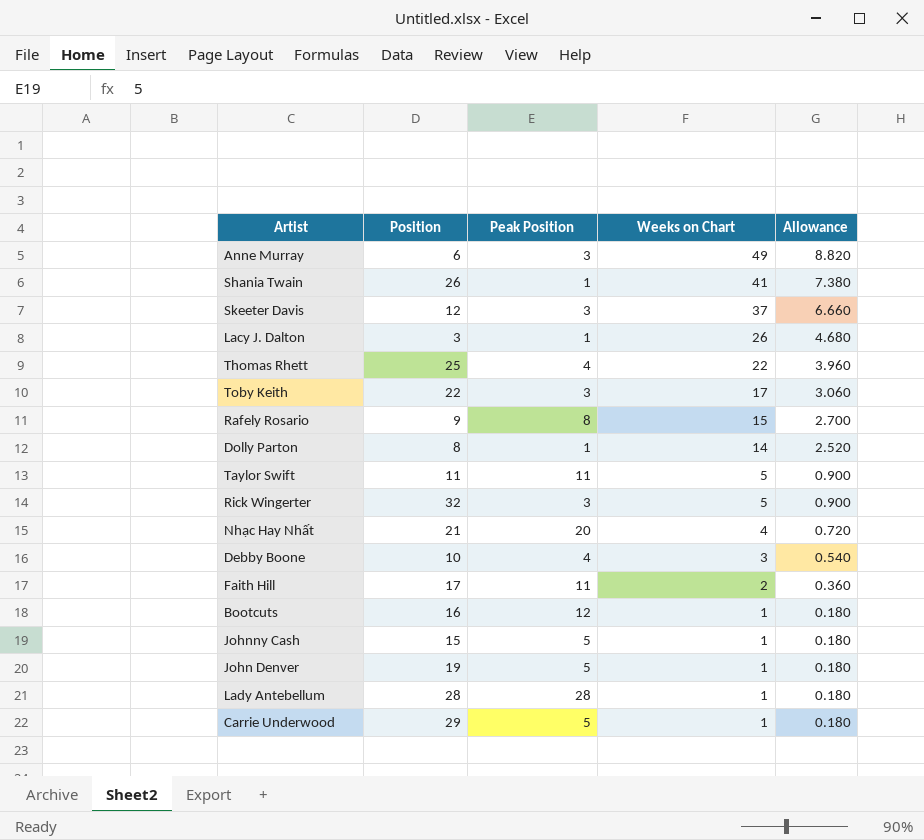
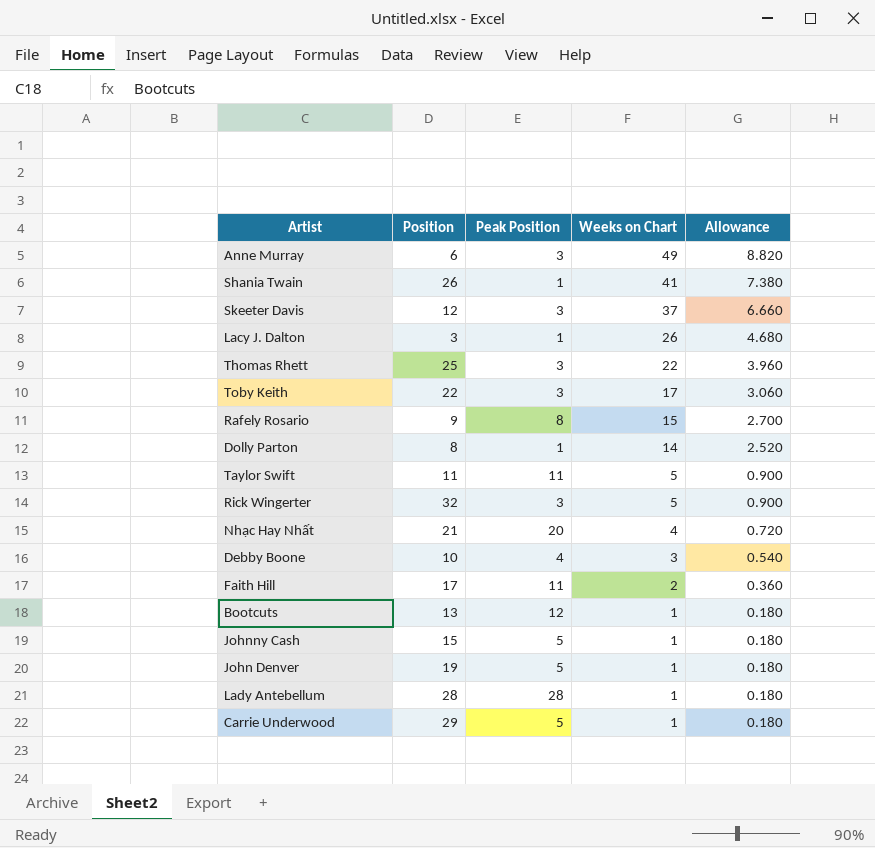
Thomas Rhett | Peak Position: 4 -> 3
Bootcuts | Position: 16 -> 13

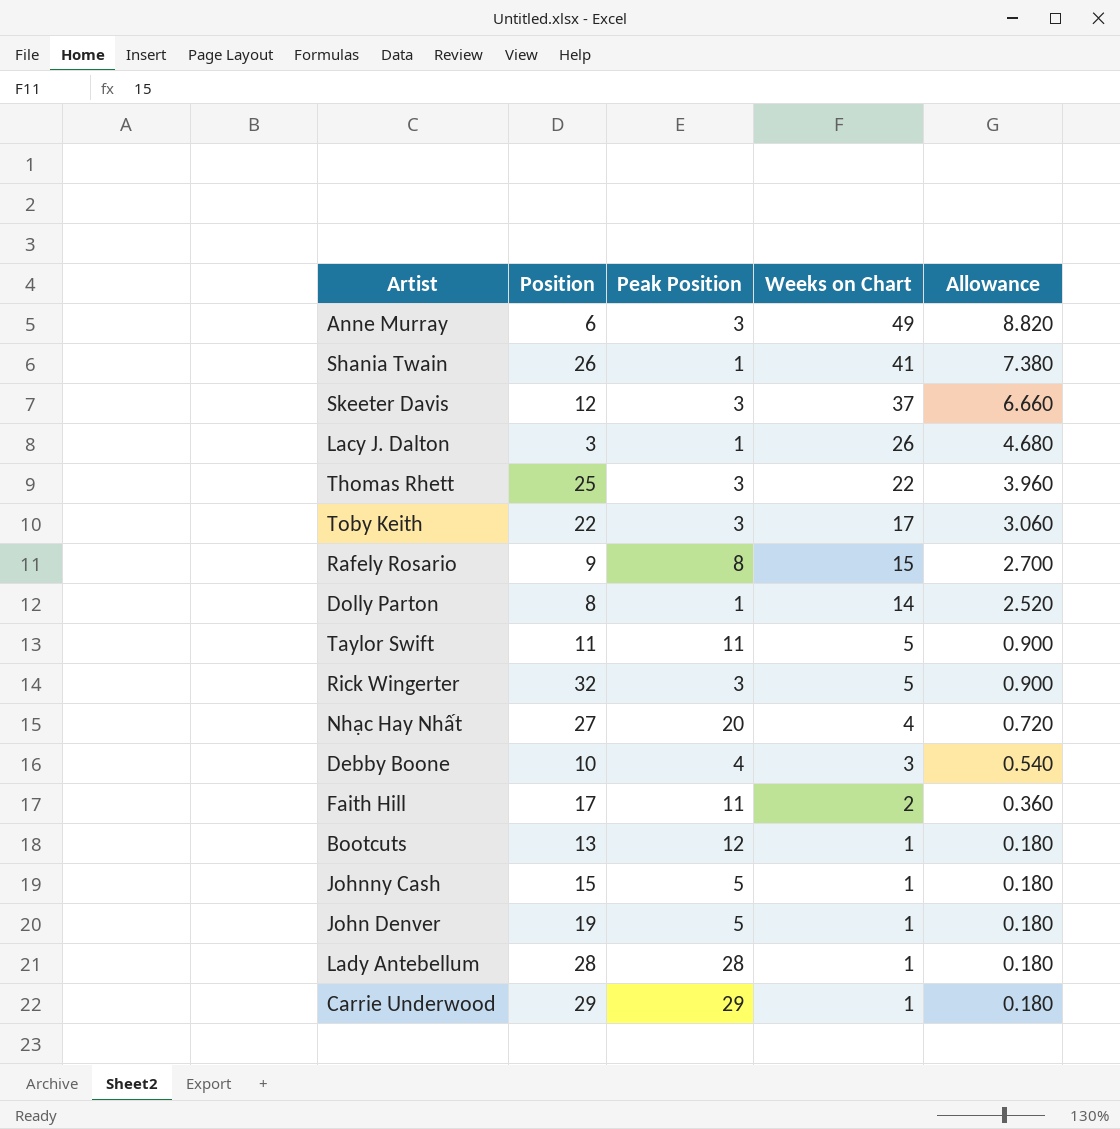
Nhạc Hay Nhất | Position: 21 -> 27
Carrie Underwood | Peak Position: 5 -> 29

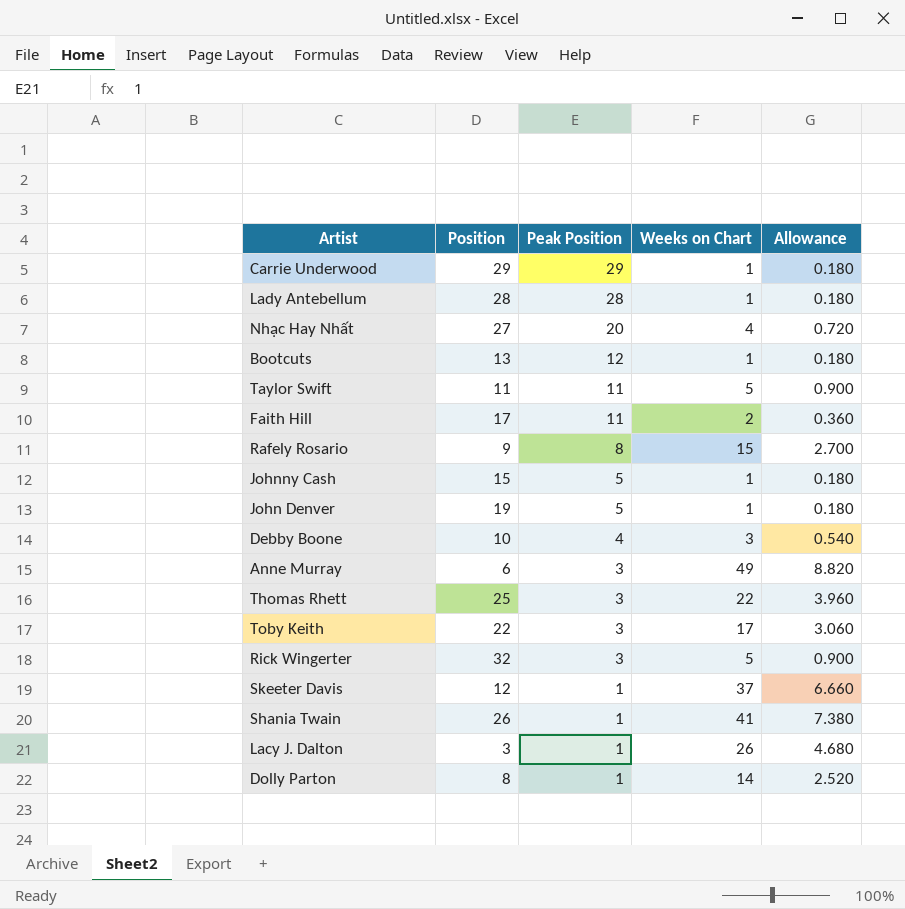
row order: Weeks on Chart descending -> Peak Position descending
Skeeter Davis | Peak Position: 3 -> 1

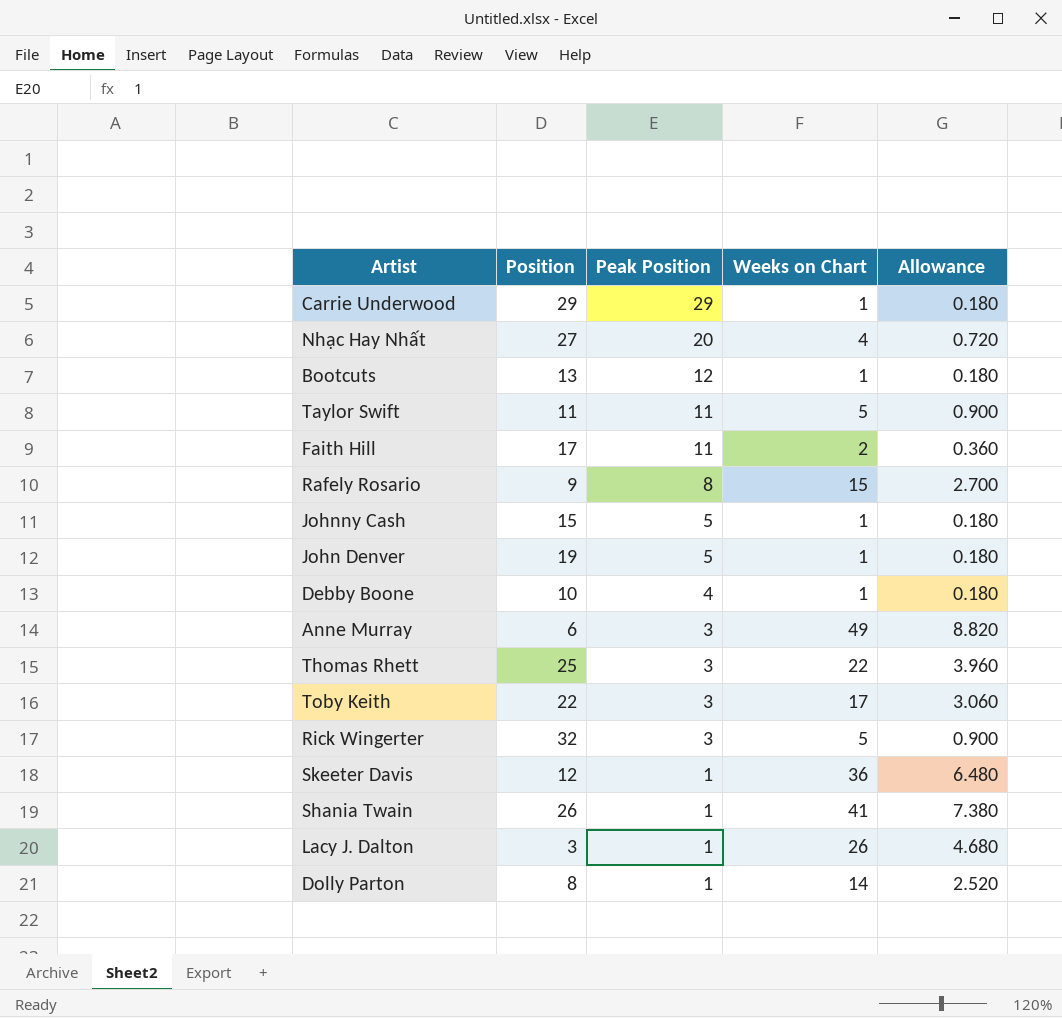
row Lady Antebellum: 28 | 28 | 1 | 0.180 -> none
Debby Boone | Weeks on Chart: 3 -> 1
Debby Boone | Allowance: 0.540 -> 0.180
Skeeter Davis | Weeks on Chart: 37 -> 36
Skeeter Davis | Allowance: 6.660 -> 6.480

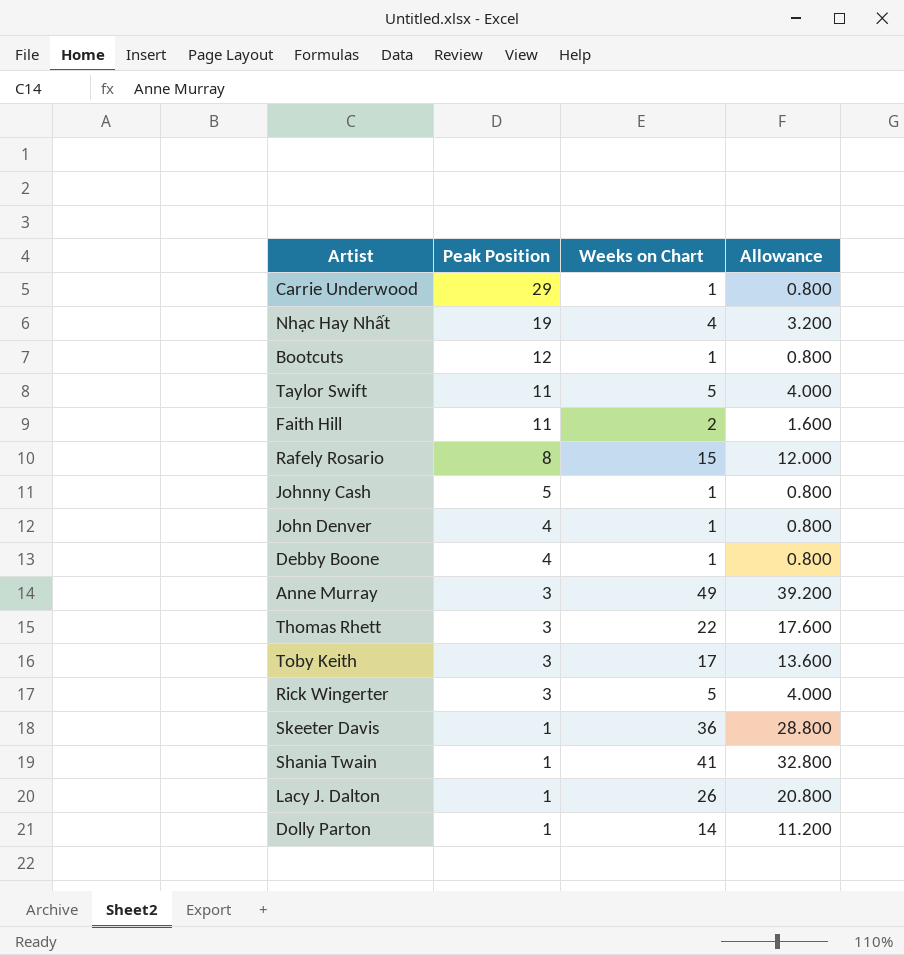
column Position | position: 2 -> none
column Allowance | formula: [Weeks on Chart] * 0.18 -> [Weeks on Chart] * 0.8
Nhạc Hay Nhất | Peak Position: 20 -> 19
John Denver | Peak Position: 5 -> 4

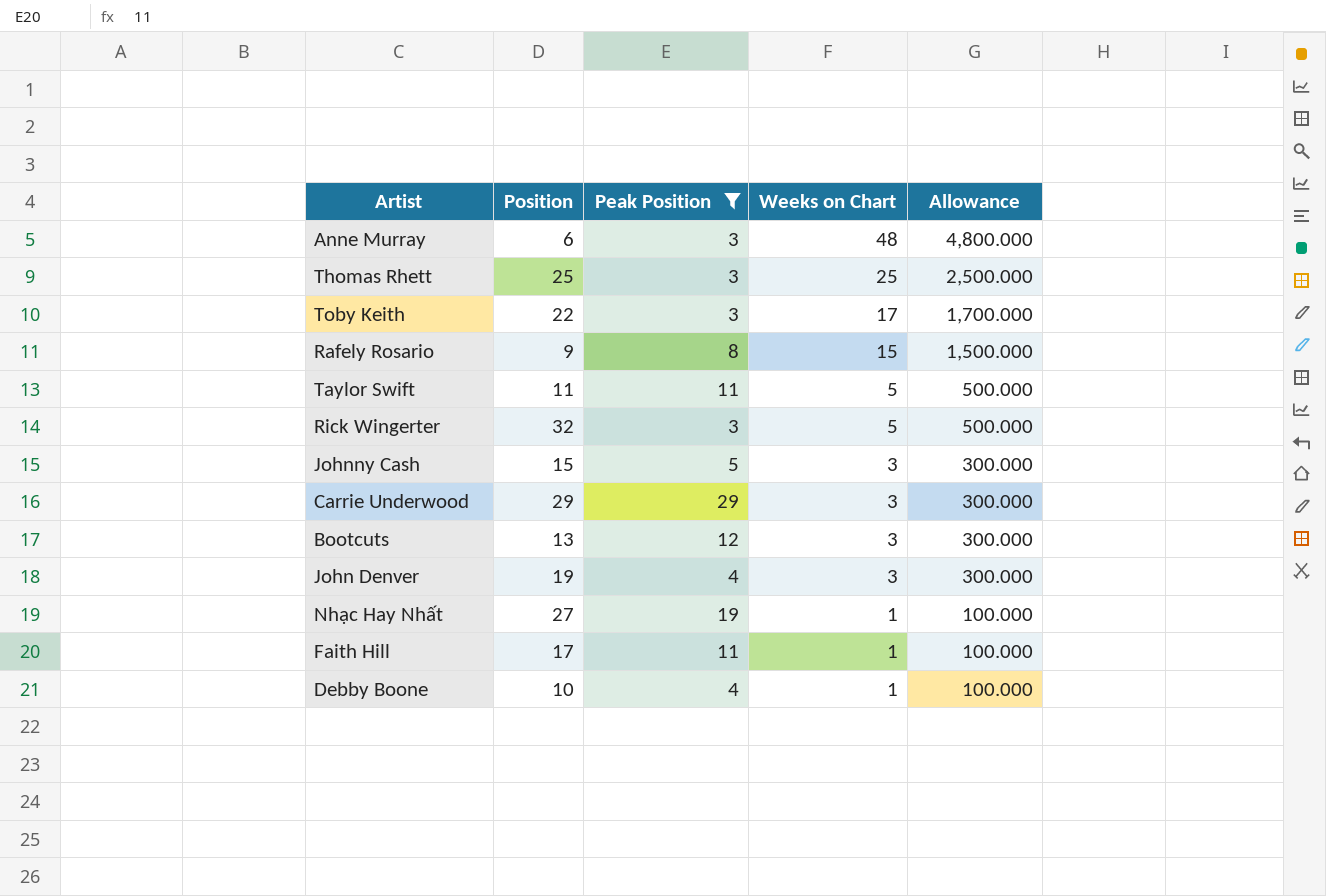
filter: none -> Peak Position != 1
row order: Peak Position descending -> Weeks on Chart descending
column Position | position: none -> 2
column Allowance | formula: [Weeks on Chart] * 0.8 -> [Weeks on Chart] * 100
Anne Murray | Weeks on Chart: 49 -> 48
Thomas Rhett | Weeks on Chart: 22 -> 25
Johnny Cash | Weeks on Chart: 1 -> 3
Carrie Underwood | Weeks on Chart: 1 -> 3
Bootcuts | Weeks on Chart: 1 -> 3
John Denver | Weeks on Chart: 1 -> 3
Nhạc Hay Nhất | Weeks on Chart: 4 -> 1
Faith Hill | Weeks on Chart: 2 -> 1

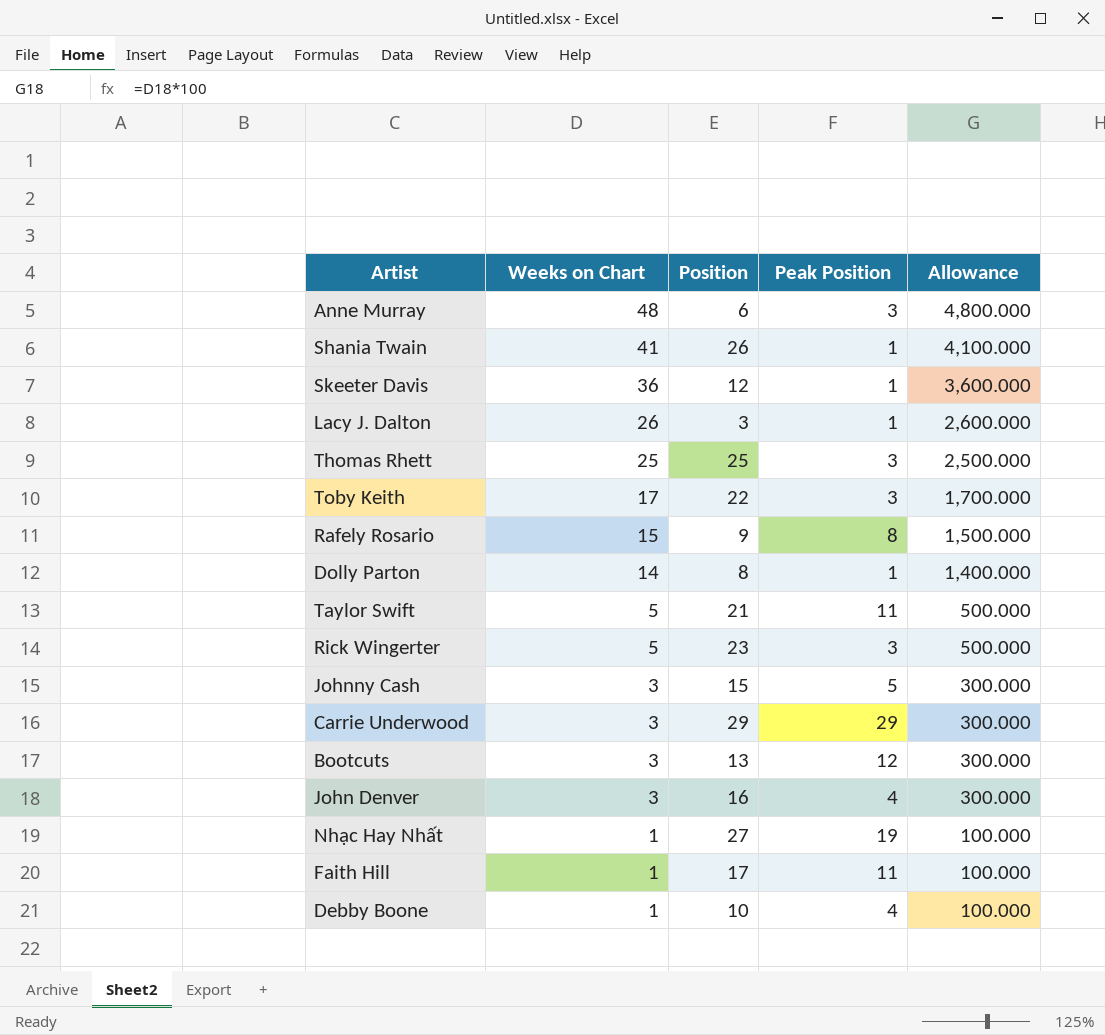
filter: Peak Position != 1 -> none
column Weeks on Chart | position: 4 -> 2
Taylor Swift | Position: 11 -> 21
Rick Wingerter | Position: 32 -> 23
John Denver | Position: 19 -> 16

